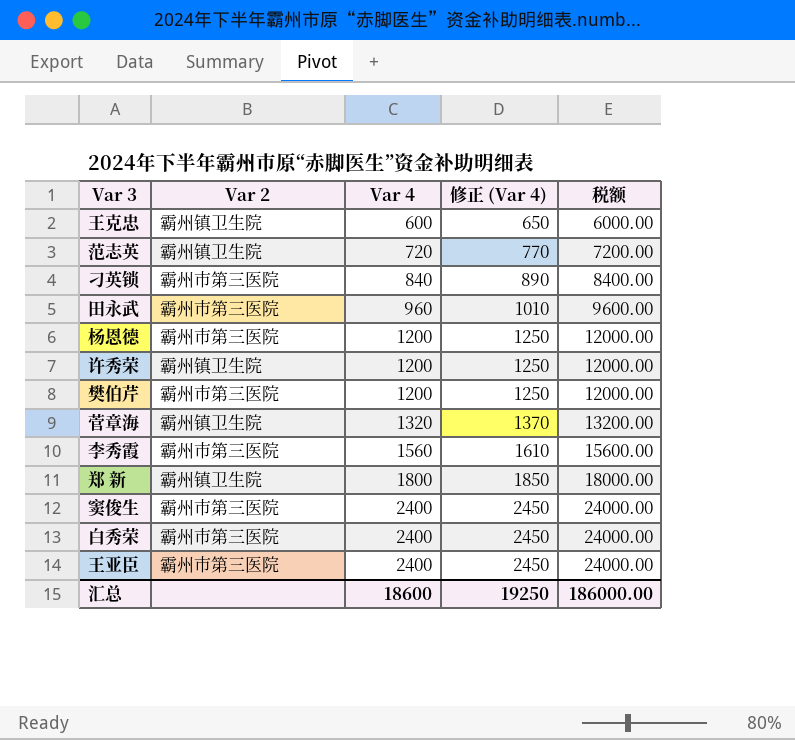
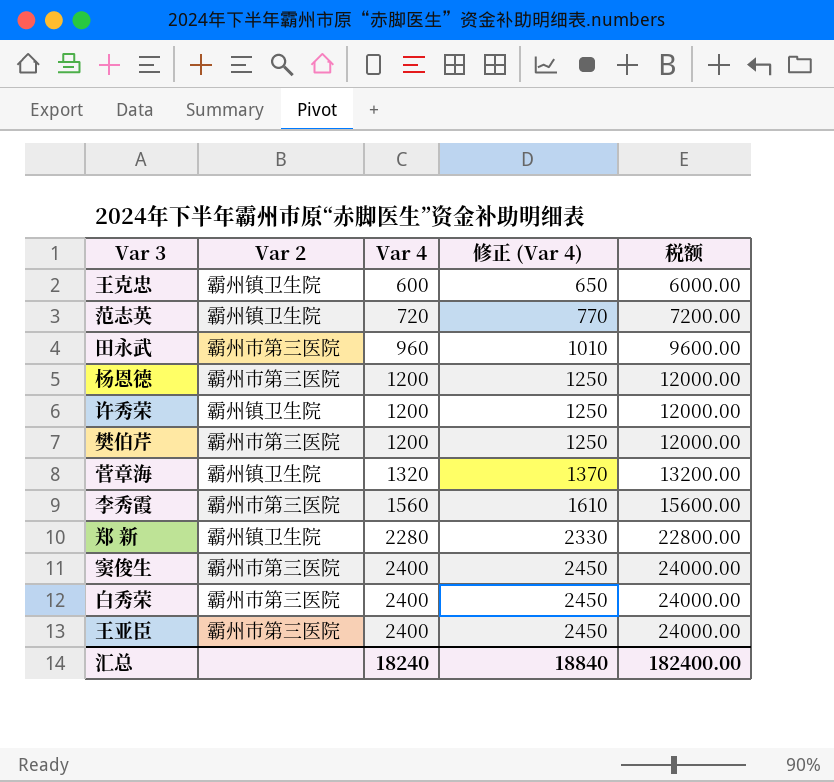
row 刁英锁: 霸州市第三医院 | 840 | 890 | 8400.00 -> none
郑 新 | Var 4: 1800 -> 2280
郑 新 | 修正 (Var 4): 1850 -> 2330
郑 新 | 税额: 18000.00 -> 22800.00
汇总 | Var 4: 18600 -> 18240
汇总 | 修正 (Var 4): 19250 -> 18840
汇总 | 税额: 186000.00 -> 182400.00

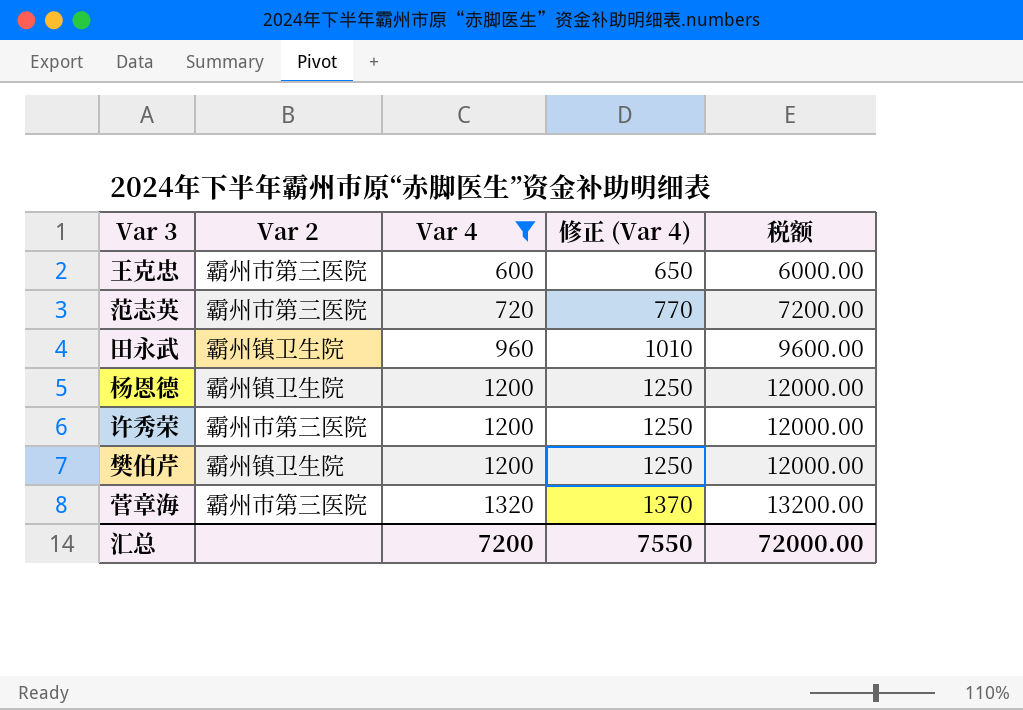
filter: none -> Var 4 <= 1320
王克忠 | Var 2: 霸州镇卫生院 -> 霸州市第三医院
范志英 | Var 2: 霸州镇卫生院 -> 霸州市第三医院
田永武 | Var 2: 霸州市第三医院 -> 霸州镇卫生院
杨恩德 | Var 2: 霸州市第三医院 -> 霸州镇卫生院
许秀荣 | Var 2: 霸州镇卫生院 -> 霸州市第三医院
樊伯芹 | Var 2: 霸州市第三医院 -> 霸州镇卫生院
菅章海 | Var 2: 霸州镇卫生院 -> 霸州市第三医院
汇总 | Var 4: 18240 -> 7200
汇总 | 修正 (Var 4): 18840 -> 7550
汇总 | 税额: 182400.00 -> 72000.00

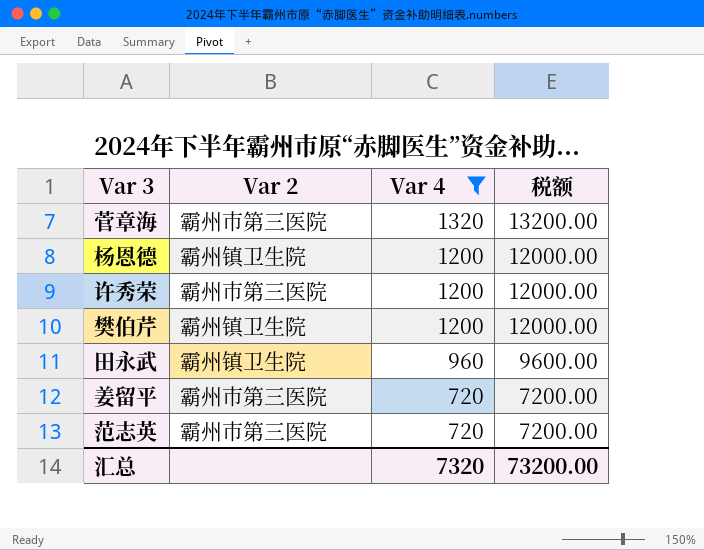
row order: Var 4 ascending -> Var 4 descending
column 修正 (Var 4) | formula: [Var 4] + 50 -> none
row 王克忠: 霸州市第三医院 | 600 | 650 | 6000.00 -> none
row 姜留平: none -> 霸州市第三医院 | 720 | 7200.00
汇总 | Var 4: 7200 -> 7320
汇总 | 税额: 72000.00 -> 73200.00

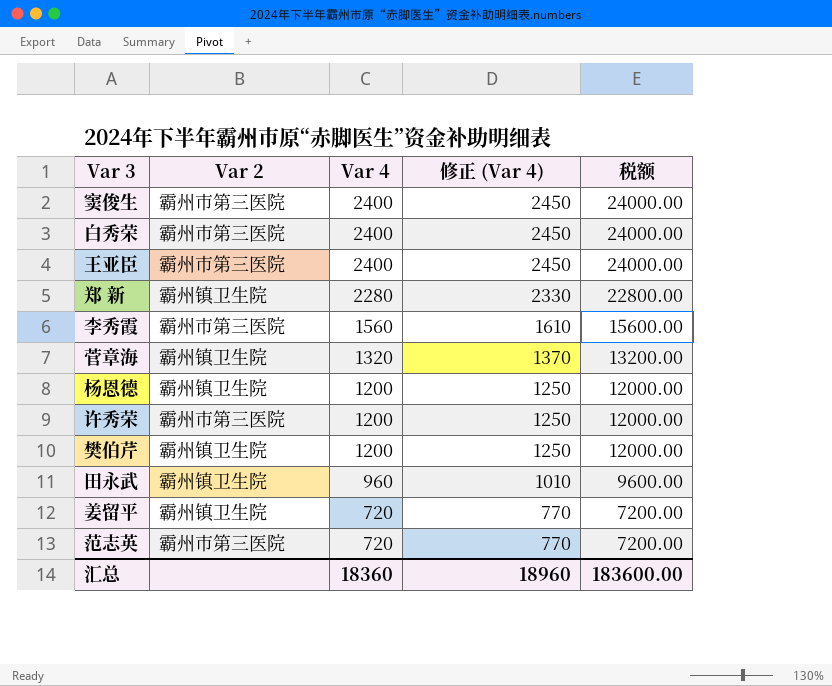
filter: Var 4 <= 1320 -> none
column 修正 (Var 4) | formula: none -> [Var 4] + 50
菅章海 | Var 2: 霸州市第三医院 -> 霸州镇卫生院
姜留平 | Var 2: 霸州市第三医院 -> 霸州镇卫生院
汇总 | Var 4: 7320 -> 18360
汇总 | 税额: 73200.00 -> 183600.00

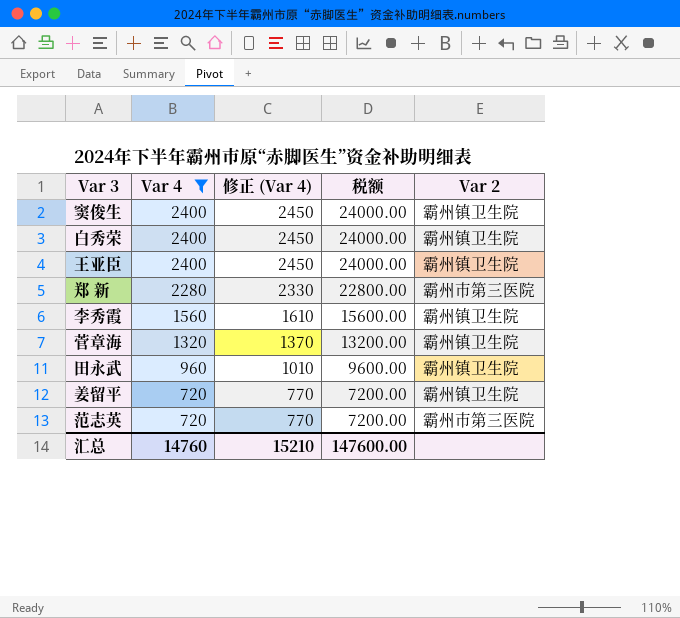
filter: none -> Var 4 != 1200
column Var 2 | position: 2 -> 5
窦俊生 | Var 2: 霸州市第三医院 -> 霸州镇卫生院
白秀荣 | Var 2: 霸州市第三医院 -> 霸州镇卫生院
王亚臣 | Var 2: 霸州市第三医院 -> 霸州镇卫生院
郑 新 | Var 2: 霸州镇卫生院 -> 霸州市第三医院
李秀霞 | Var 2: 霸州市第三医院 -> 霸州镇卫生院
汇总 | Var 4: 18360 -> 14760
汇总 | 修正 (Var 4): 18960 -> 15210
汇总 | 税额: 183600.00 -> 147600.00

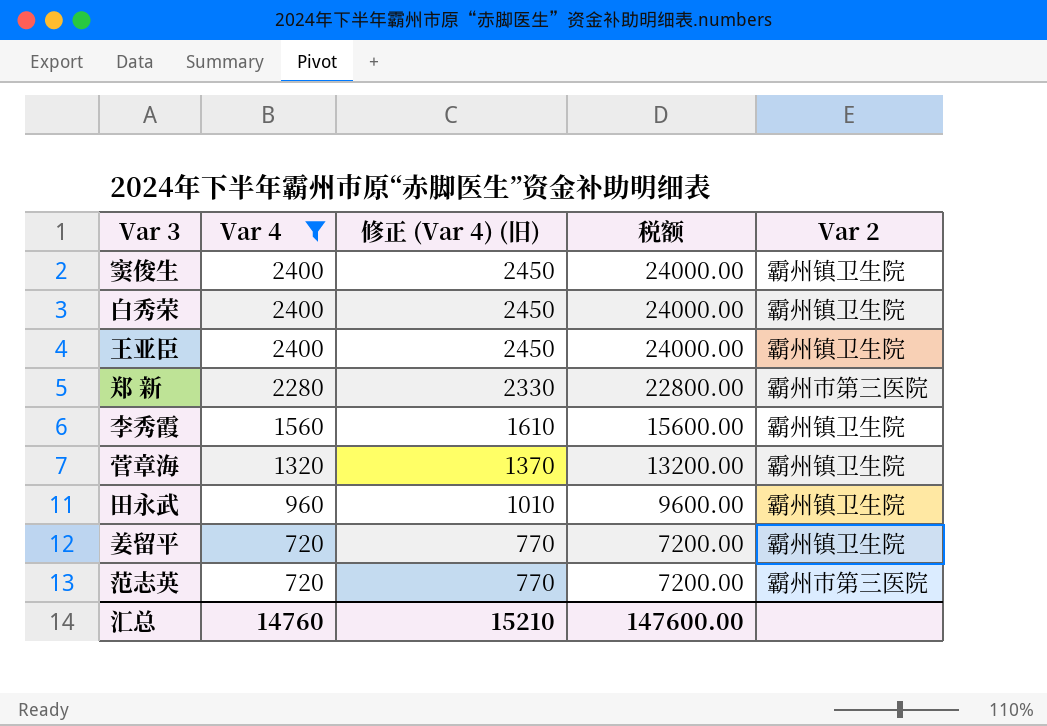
column name: 修正 (Var 4) -> 修正 (Var 4) (旧)

